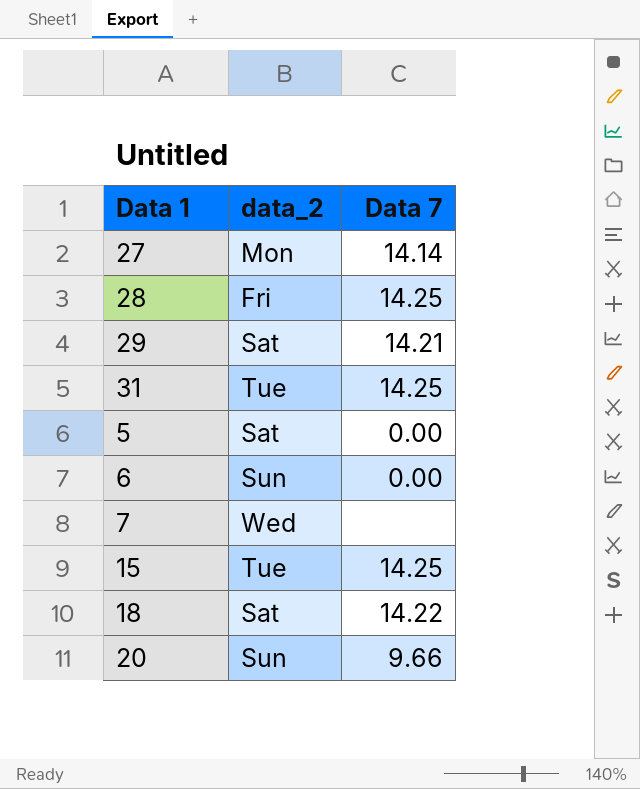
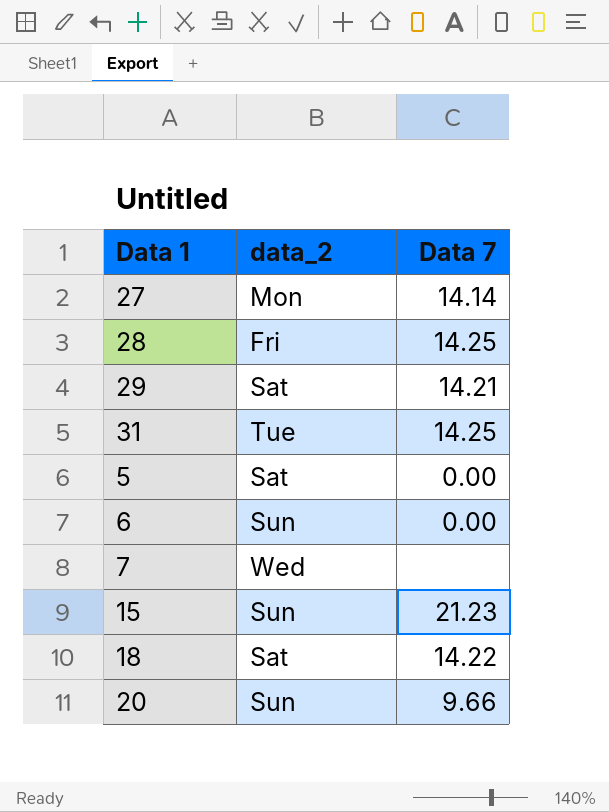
15 | data_2: Tue -> Sun
15 | Data 7: 14.25 -> 21.23

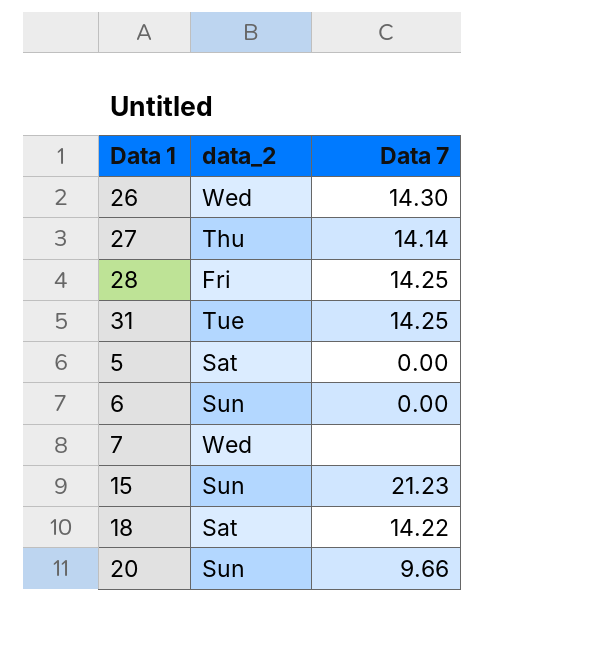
row 29: Sat | 14.21 -> none
row 26: none -> Wed | 14.30
27 | data_2: Mon -> Thu

